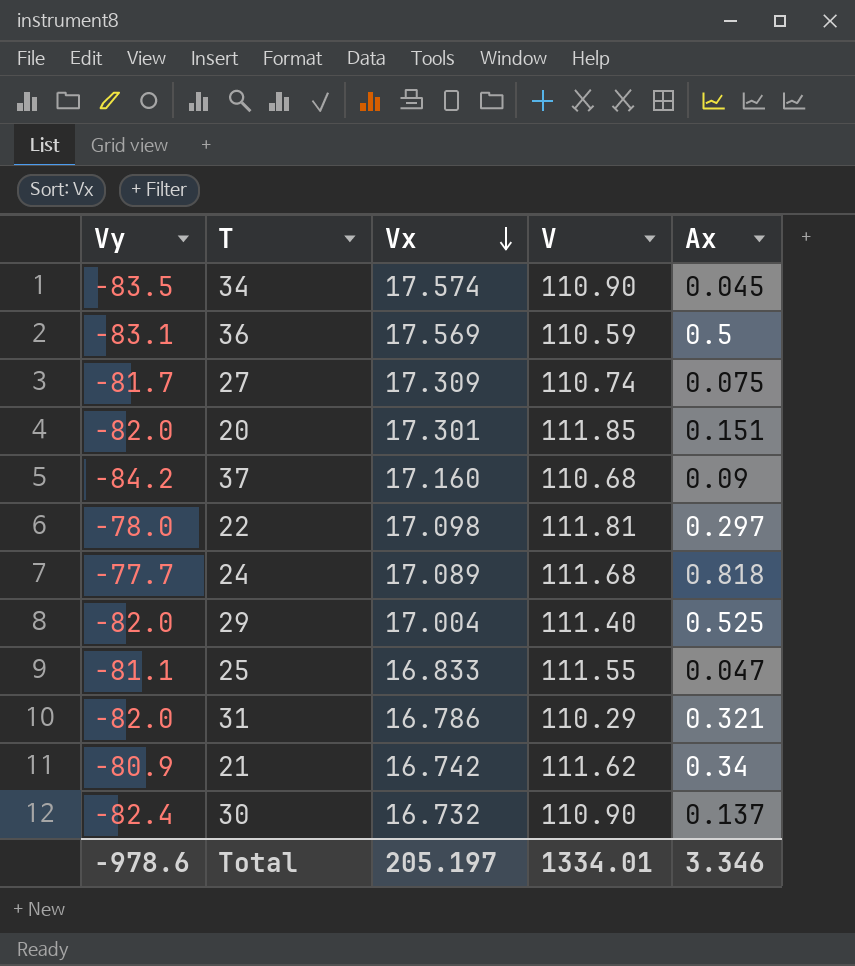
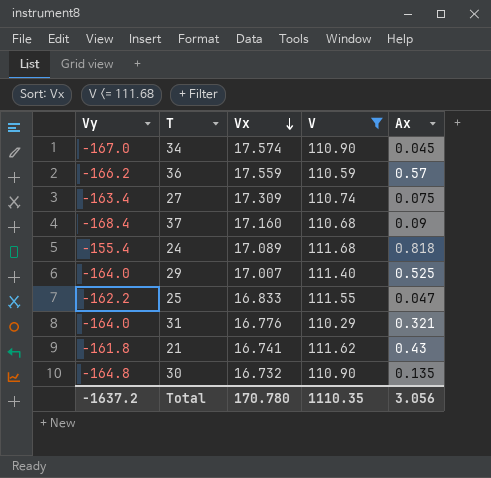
filter: none -> V <= 111.68
34 | Vy: -83.5 -> -167.0
36 | Vy: -83.1 -> -166.2
36 | Vx: 17.569 -> 17.559
36 | Ax: 0.5 -> 0.57
27 | Vy: -81.7 -> -163.4
37 | Vy: -84.2 -> -168.4
24 | Vy: -77.7 -> -155.4
29 | Vy: -82.0 -> -164.0
29 | Vx: 17.004 -> 17.007
25 | Vy: -81.1 -> -162.2
31 | Vy: -82.0 -> -164.0
31 | Vx: 16.786 -> 16.776
21 | Vy: -80.9 -> -161.8
21 | Vx: 16.742 -> 16.741
21 | Ax: 0.34 -> 0.43
30 | Vy: -82.4 -> -164.8
30 | Ax: 0.137 -> 0.135
Total | Vy: -978.6 -> -1637.2
Total | Vx: 205.197 -> 170.780
Total | V: 1334.01 -> 1110.35
Total | Ax: 3.346 -> 3.056

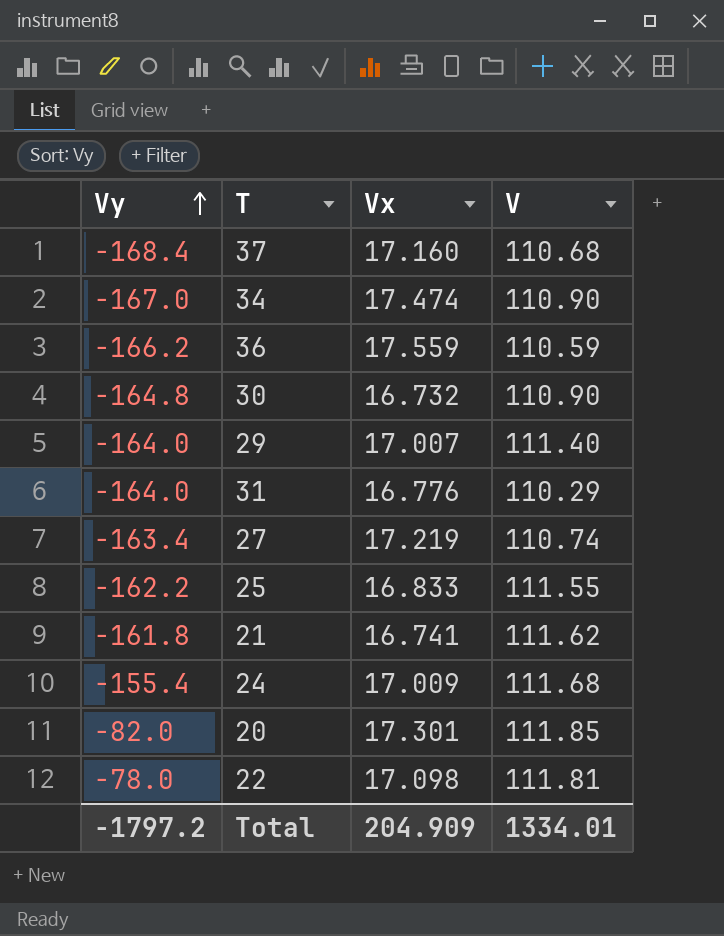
filter: V <= 111.68 -> none
row order: Vx descending -> Vy ascending
column Ax | position: 5 -> none
34 | Vx: 17.574 -> 17.474
27 | Vx: 17.309 -> 17.219
24 | Vx: 17.089 -> 17.009
Total | Vy: -1637.2 -> -1797.2
Total | Vx: 170.780 -> 204.909
Total | V: 1110.35 -> 1334.01

